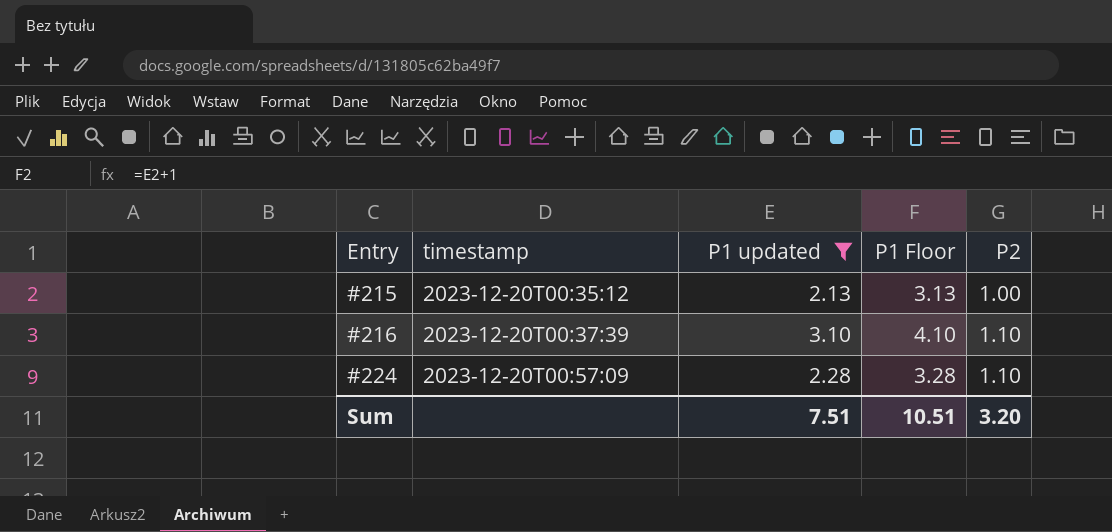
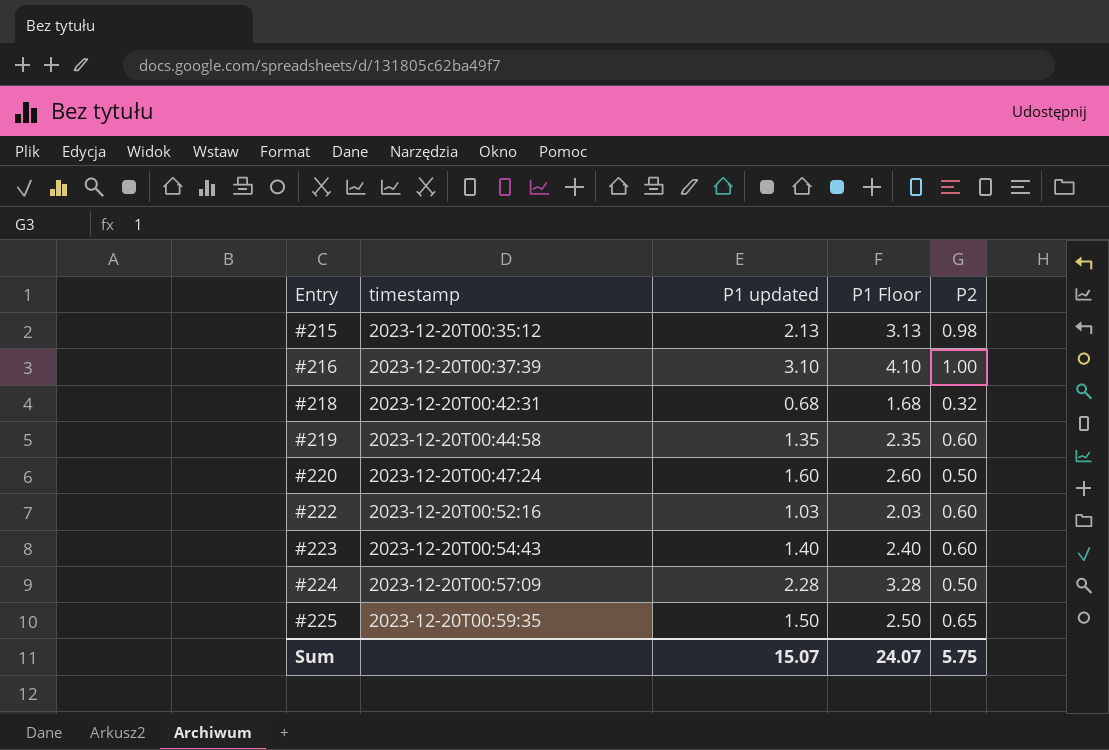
filter: P1 updated >= 2.13 -> none
#215 | P2: 1.00 -> 0.98
#216 | P2: 1.10 -> 1.00
#224 | P2: 1.10 -> 0.50
Sum | P1 updated: 7.51 -> 15.07
Sum | P1 Floor: 10.51 -> 24.07
Sum | P2: 3.20 -> 5.75

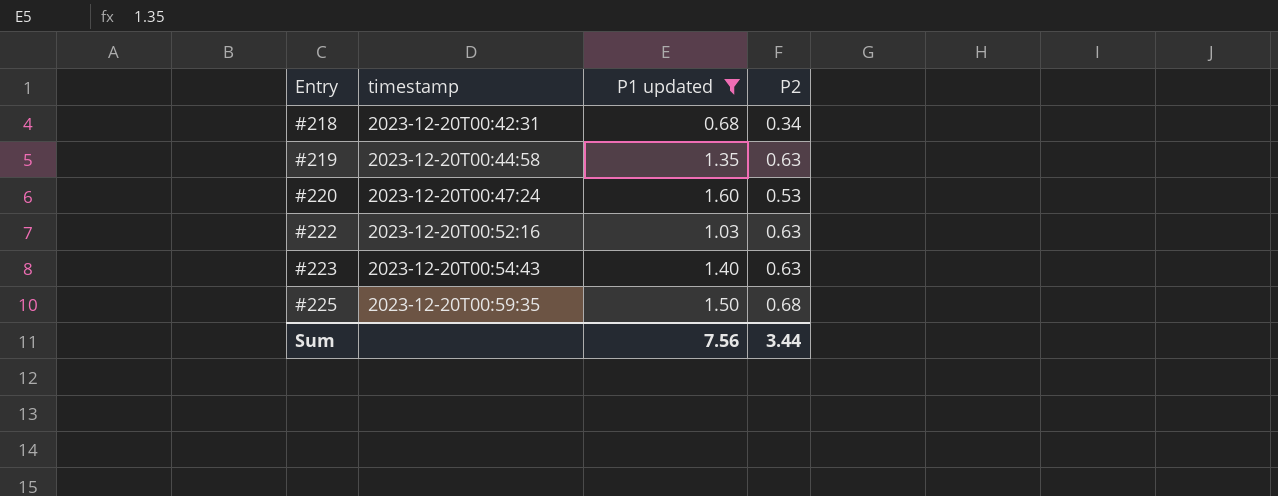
filter: none -> P1 updated <= 1.60
column P1 Floor | formula: [P1 updated] + 1 -> none
#218 | P2: 0.32 -> 0.34
#219 | P2: 0.60 -> 0.63
#220 | P2: 0.50 -> 0.53
#222 | P2: 0.60 -> 0.63
#223 | P2: 0.60 -> 0.63
#225 | P2: 0.65 -> 0.68
Sum | P1 updated: 15.07 -> 7.56
Sum | P2: 5.75 -> 3.44

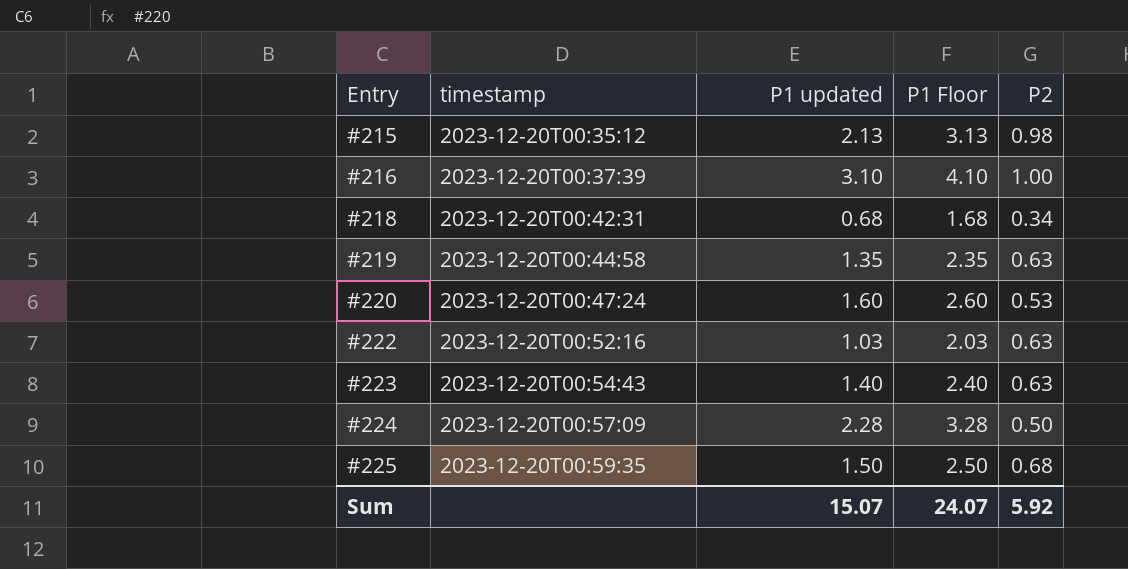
filter: P1 updated <= 1.60 -> none
column P1 Floor | formula: none -> [P1 updated] + 1
Sum | P1 updated: 7.56 -> 15.07
Sum | P2: 3.44 -> 5.92

